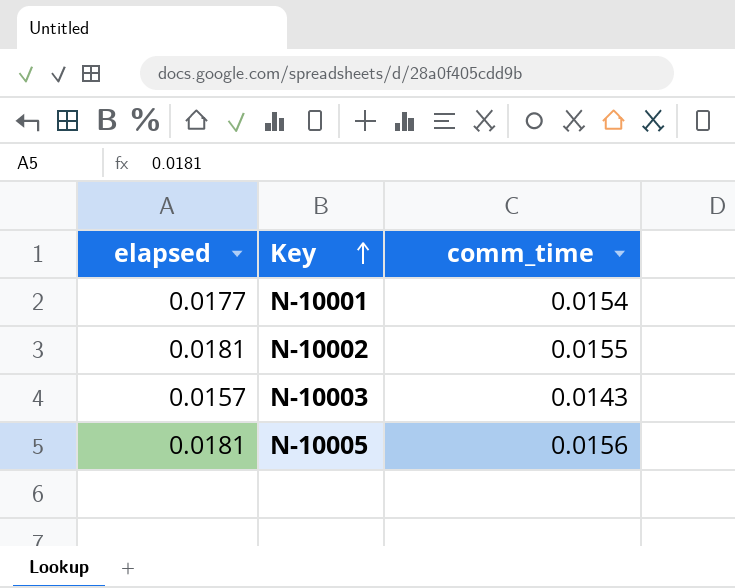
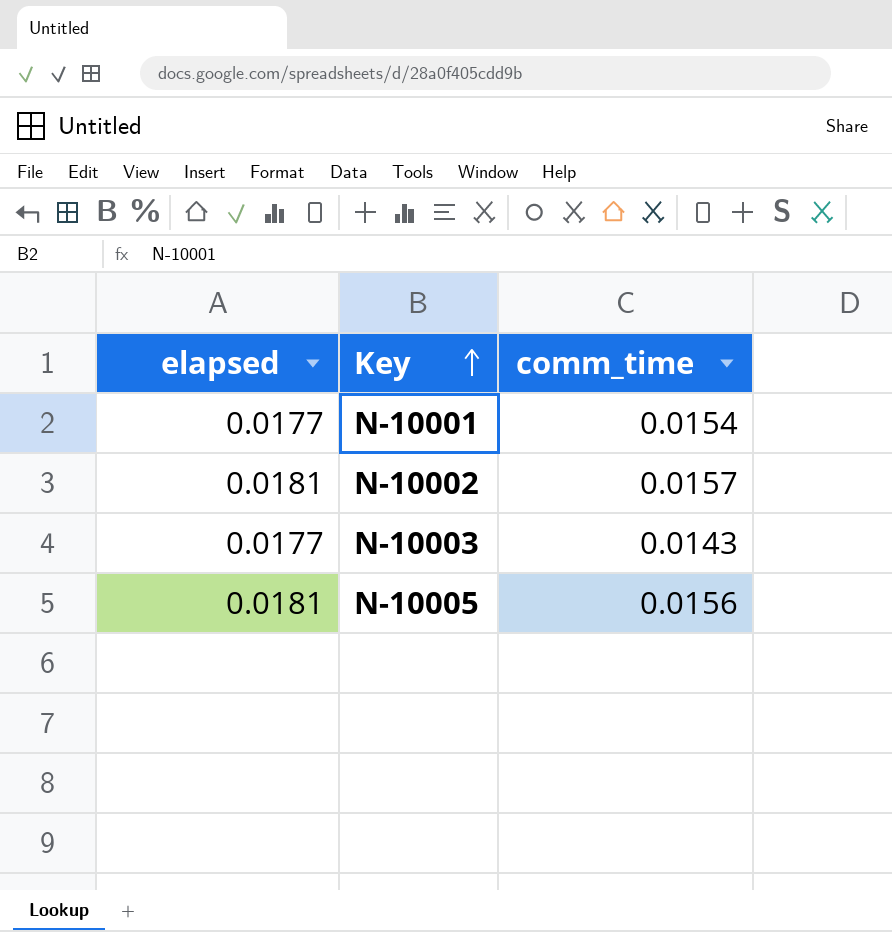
N-10002 | comm_time: 0.0155 -> 0.0157
N-10003 | elapsed: 0.0157 -> 0.0177

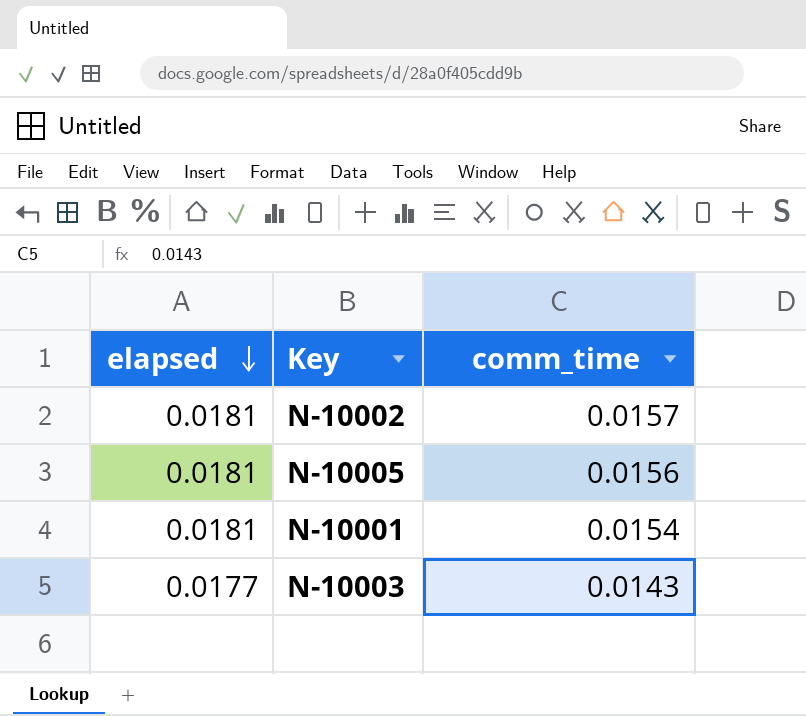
row order: Key ascending -> elapsed descending
N-10001 | elapsed: 0.0177 -> 0.0181

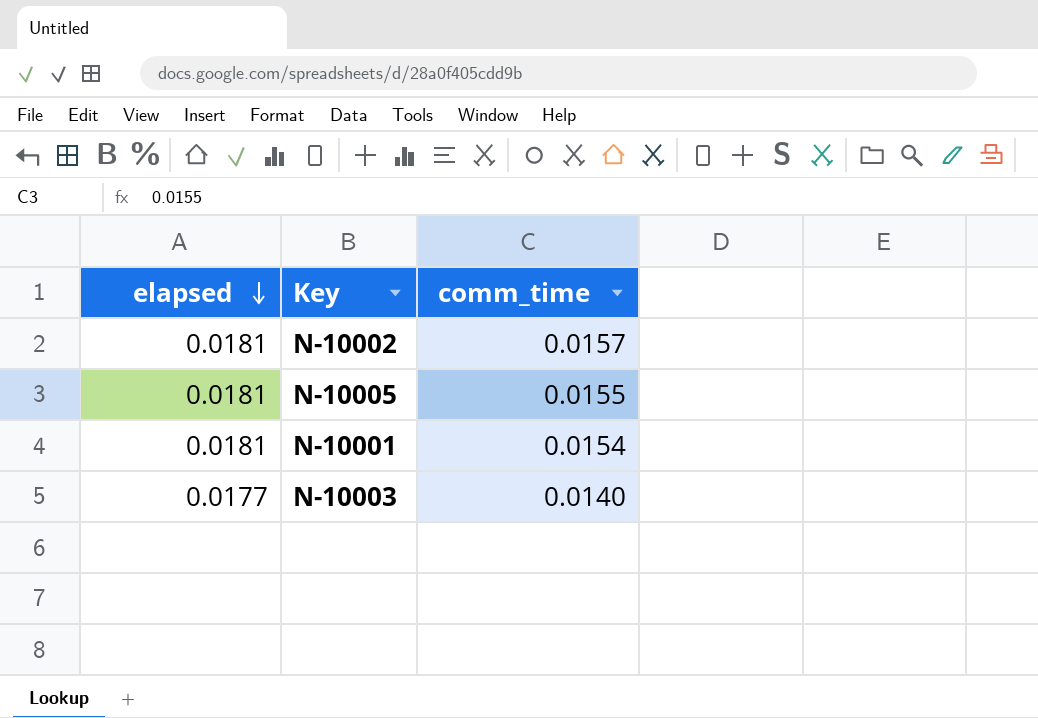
N-10005 | comm_time: 0.0156 -> 0.0155
N-10003 | comm_time: 0.0143 -> 0.0140

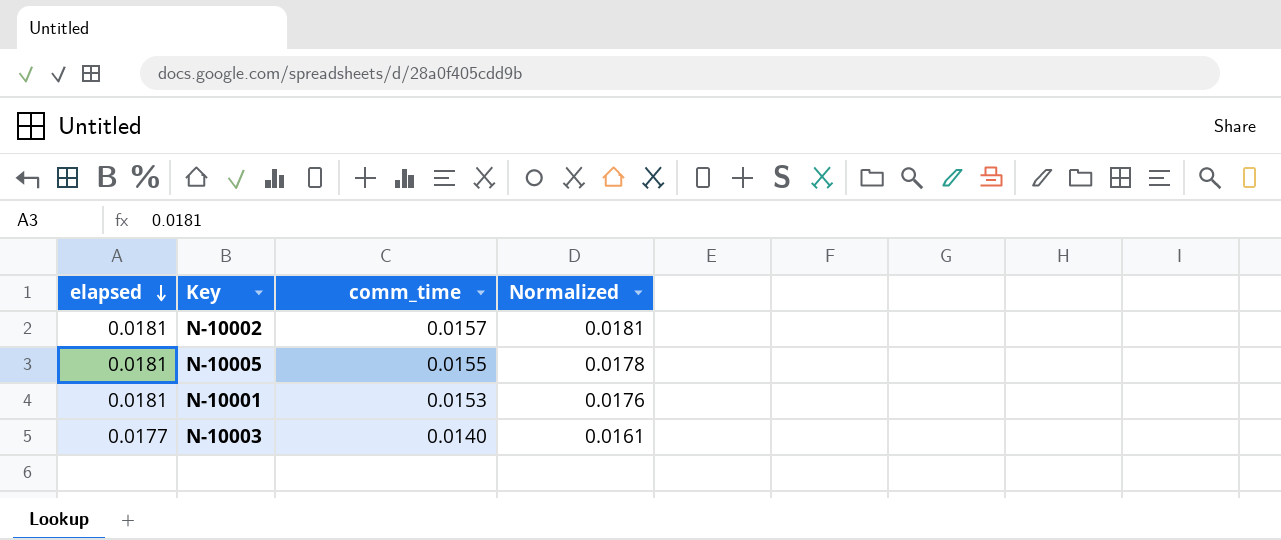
column Normalized | formula: none -> [comm_time] * 1.15
N-10001 | comm_time: 0.0154 -> 0.0153

